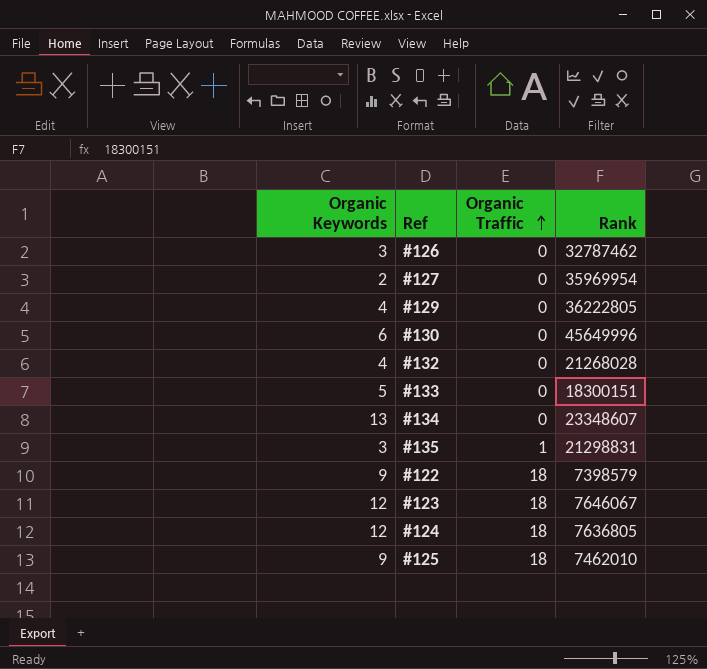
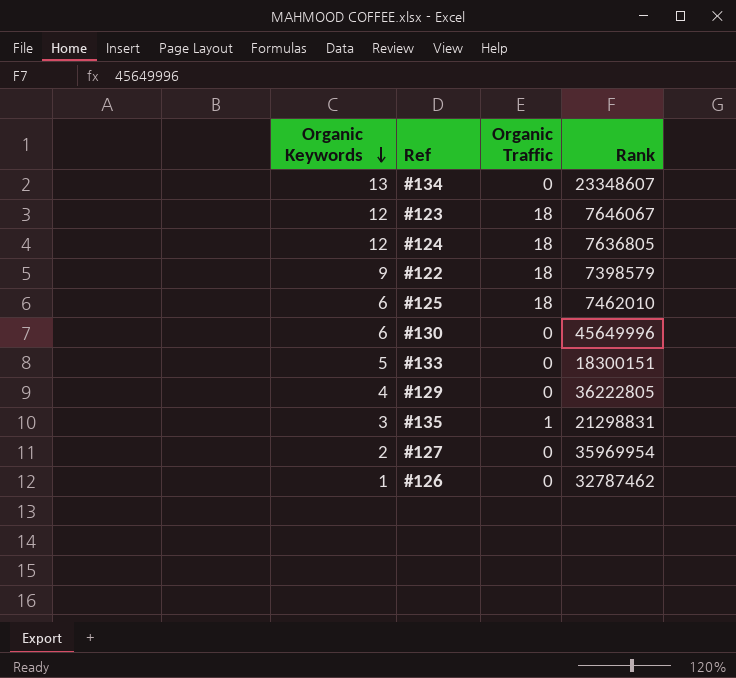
row order: Organic Traffic ascending -> Organic Keywords descending
row #132: 4 | 0 | 21268028 -> none
#125 | Organic Keywords: 9 -> 6
#126 | Organic Keywords: 3 -> 1

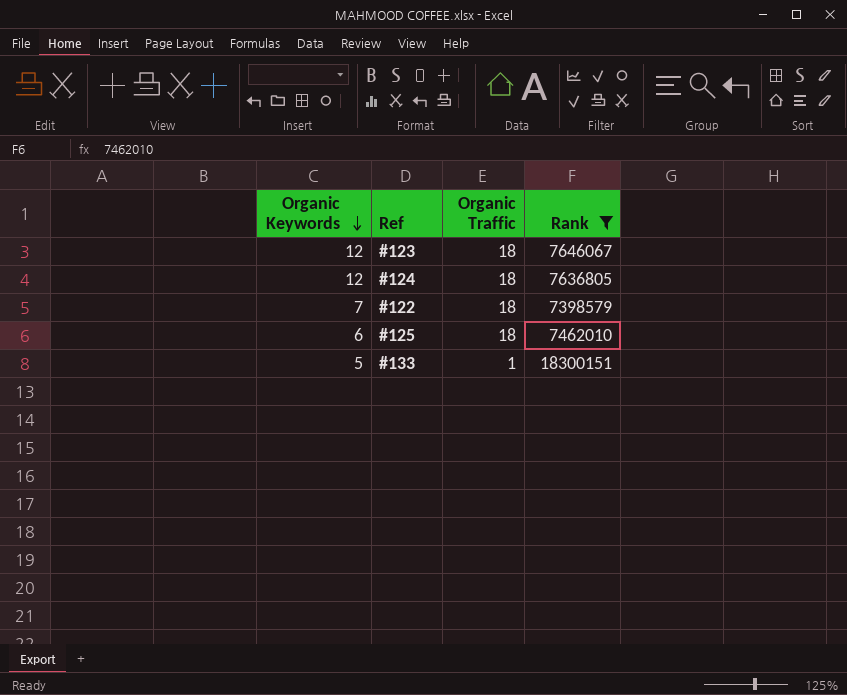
filter: none -> Rank <= 18300151
#122 | Organic Keywords: 9 -> 7
#133 | Organic Traffic: 0 -> 1

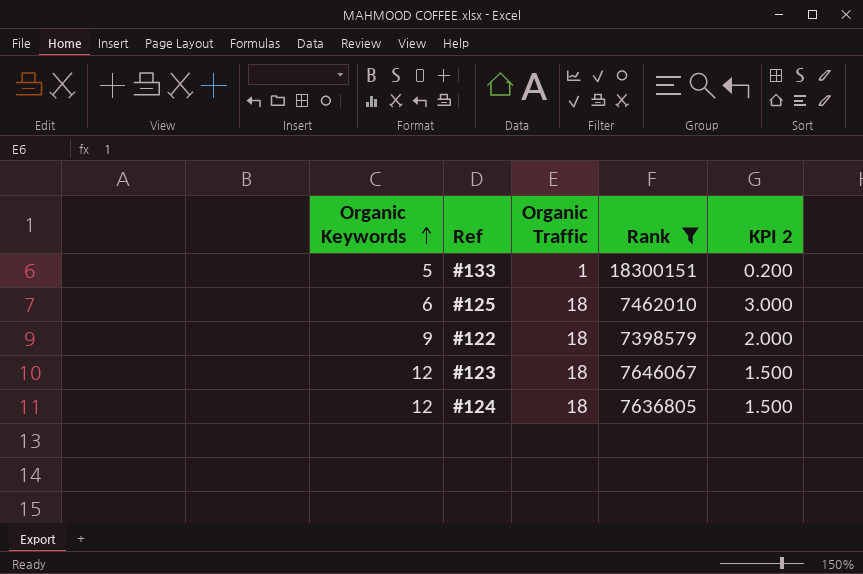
row order: Organic Keywords descending -> Organic Keywords ascending
column KPI 2 | formula: none -> [Organic Traffic] / [Organic Keywords]
#122 | Organic Keywords: 7 -> 9

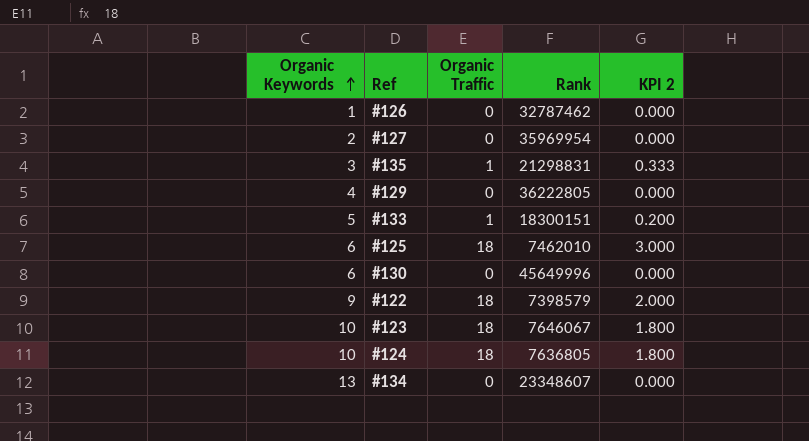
filter: Rank <= 18300151 -> none
#123 | Organic Keywords: 12 -> 10
#123 | KPI 2: 1.500 -> 1.800
#124 | Organic Keywords: 12 -> 10
#124 | KPI 2: 1.500 -> 1.800

